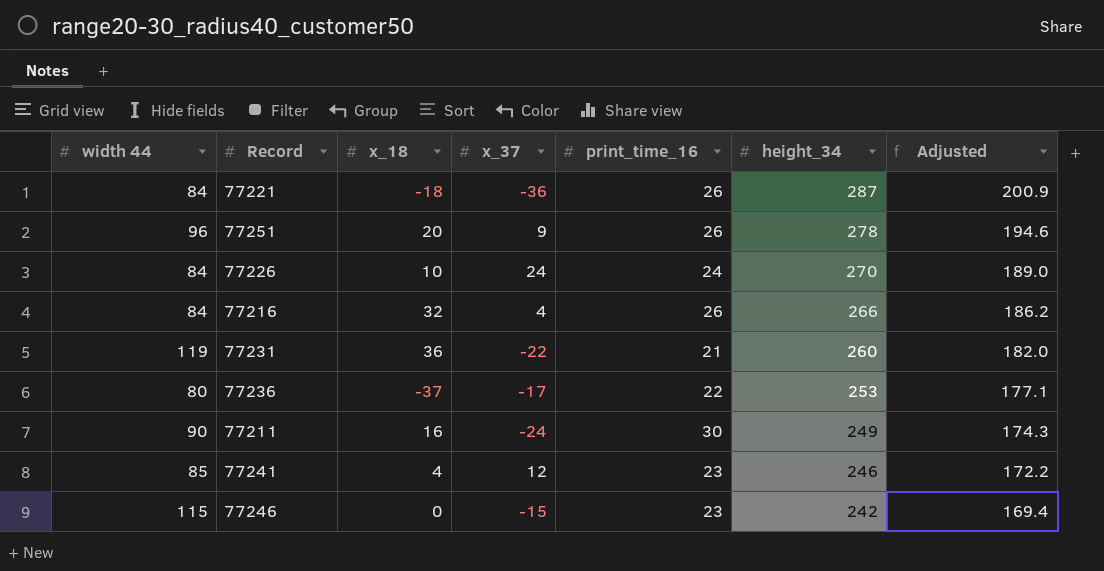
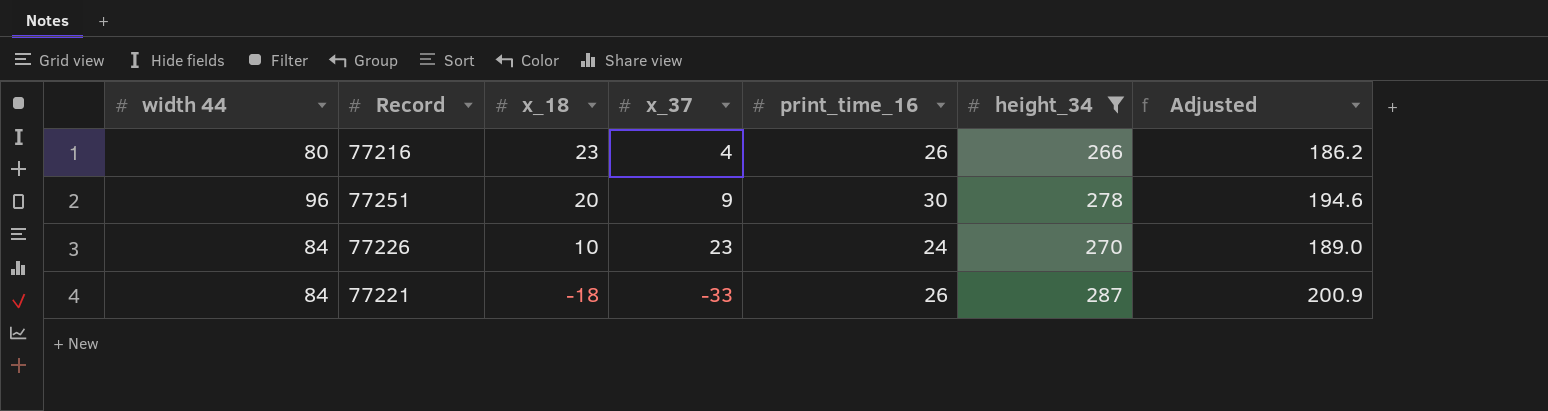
filter: none -> height_34 >= 266
row order: height_34 descending -> x_18 descending
77216 | width 44: 84 -> 80
77216 | x_18: 32 -> 23
77251 | print_time_16: 26 -> 30
77226 | x_37: 24 -> 23
77221 | x_37: -36 -> -33

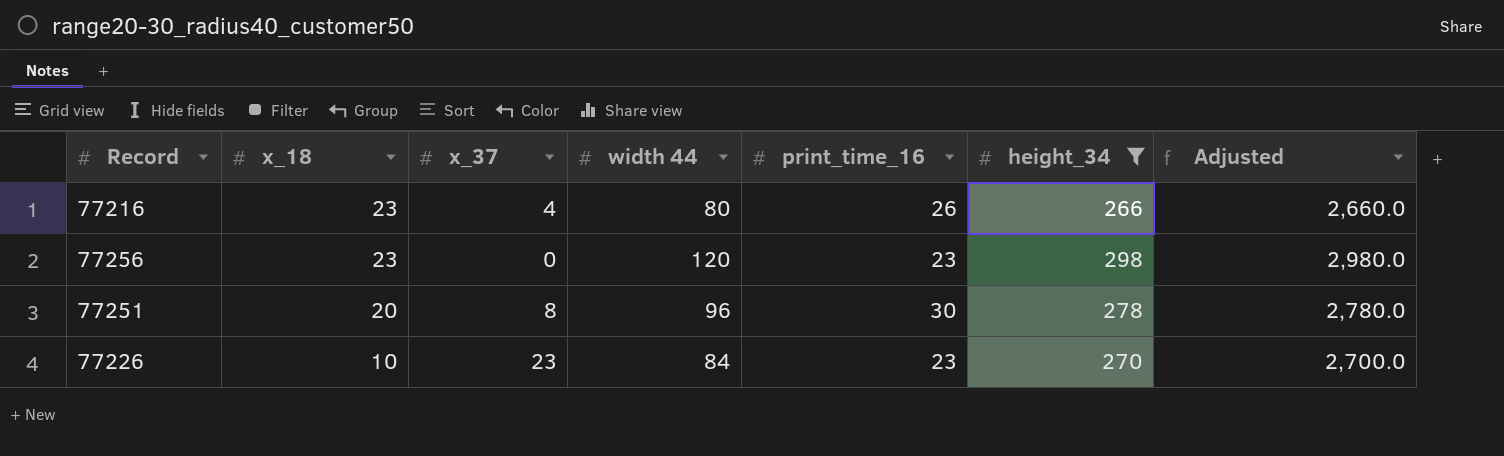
column width 44 | position: 1 -> 4
column Adjusted | formula: [height_34] * 0.7 -> [height_34] * 10
row 77221: 84 | -18 | -33 | 26 | 287 | 200.9 -> none
row 77256: none -> 23 | 0 | 120 | 23 | 298 | 2,980.0
77251 | x_37: 9 -> 8
77226 | print_time_16: 24 -> 23

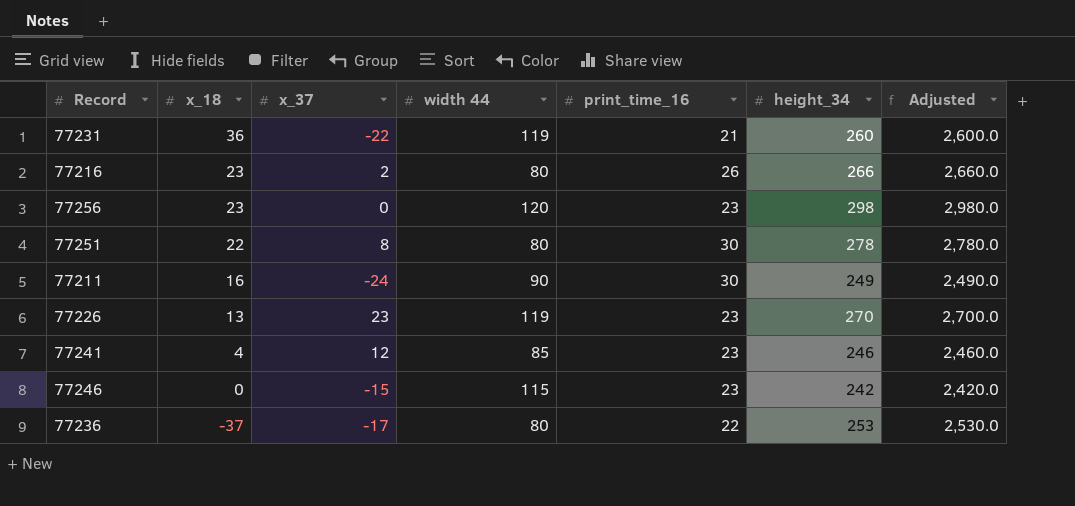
filter: height_34 >= 266 -> none
77216 | x_37: 4 -> 2
77251 | x_18: 20 -> 22
77251 | width 44: 96 -> 80
77226 | x_18: 10 -> 13
77226 | width 44: 84 -> 119

